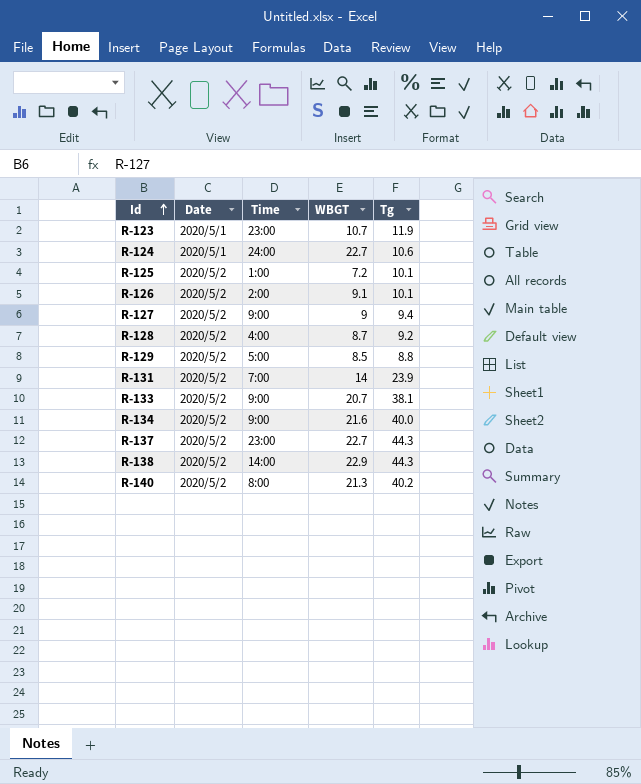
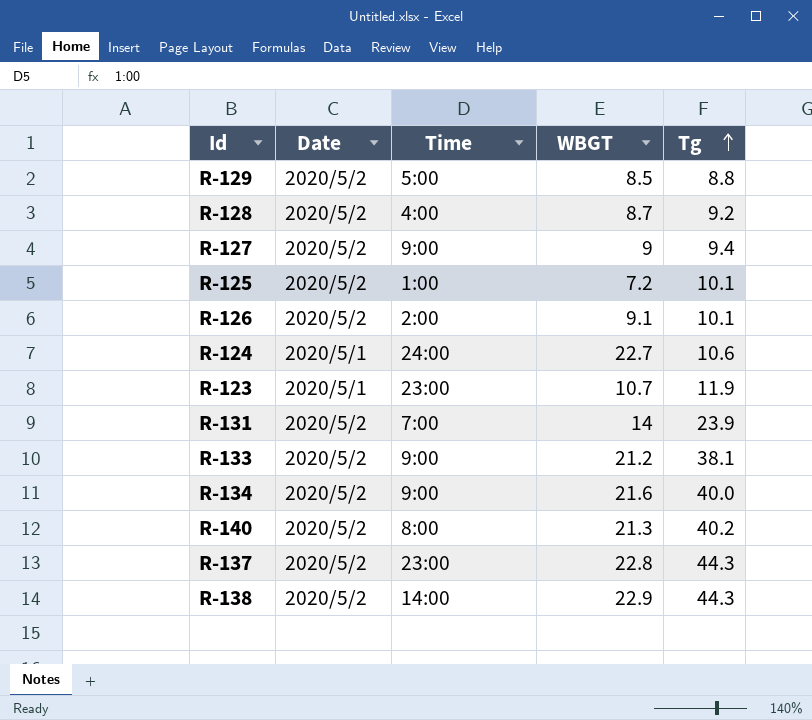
row order: Id ascending -> Tg ascending
R-133 | WBGT: 20.7 -> 21.2
R-137 | WBGT: 22.7 -> 22.8

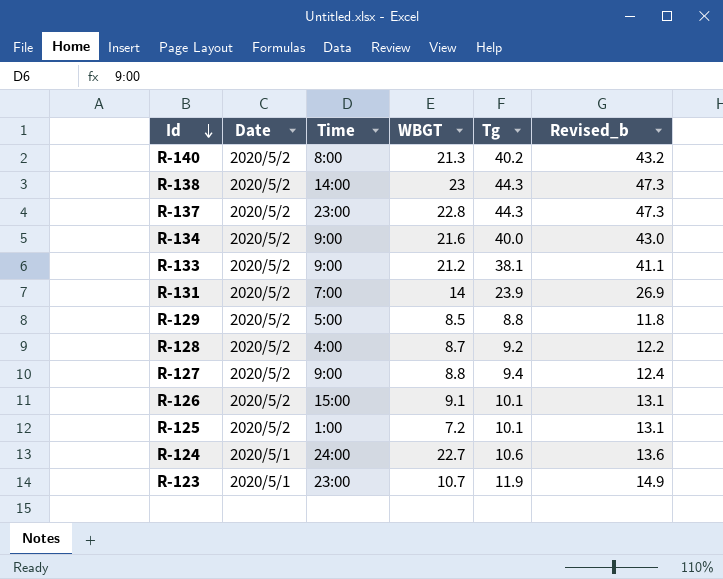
row order: Tg ascending -> Id descending
column Revised_b | formula: none -> [Tg] + 3
R-138 | WBGT: 22.9 -> 23
R-127 | WBGT: 9 -> 8.8
R-126 | Time: 2:00 -> 15:00

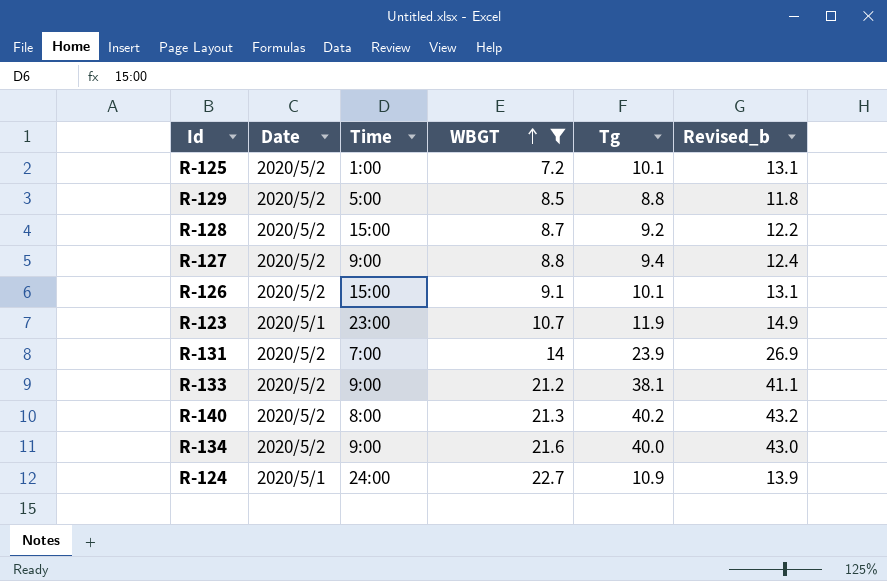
filter: none -> WBGT <= 22.7
row order: Id descending -> WBGT ascending
R-128 | Time: 4:00 -> 15:00
R-124 | Tg: 10.6 -> 10.9
R-124 | Revised_b: 13.6 -> 13.9

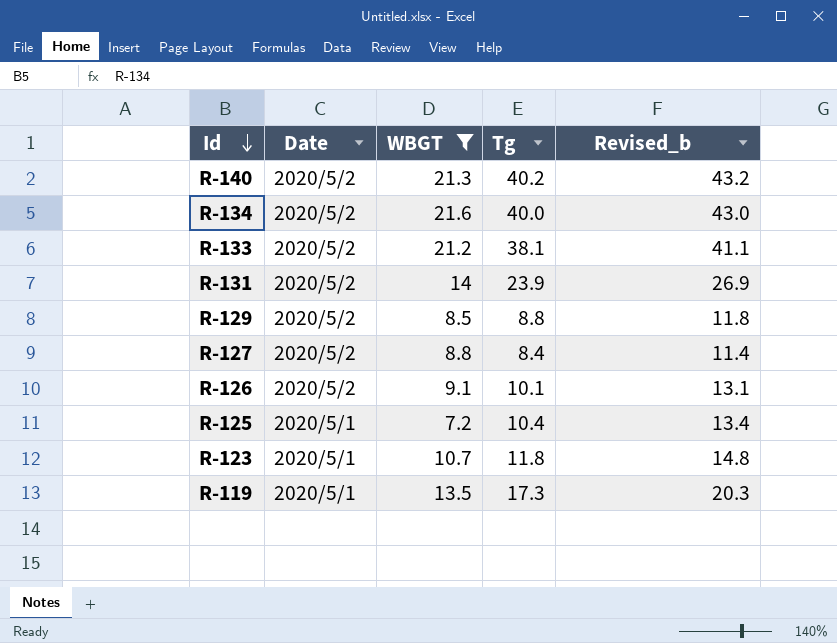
row order: WBGT ascending -> Id descending
column Time | position: 3 -> none
row R-128: 2020/5/2 | 15:00 | 8.7 | 9.2 | 12.2 -> none
row R-124: 2020/5/1 | 24:00 | 22.7 | 10.9 | 13.9 -> none
R-127 | Tg: 9.4 -> 8.4
R-127 | Revised_b: 12.4 -> 11.4
R-125 | Date: 2020/5/2 -> 2020/5/1
R-125 | Tg: 10.1 -> 10.4
R-125 | Revised_b: 13.1 -> 13.4
R-123 | Tg: 11.9 -> 11.8
R-123 | Revised_b: 14.9 -> 14.8
row R-119: none -> 2020/5/1 | 13.5 | 17.3 | 20.3

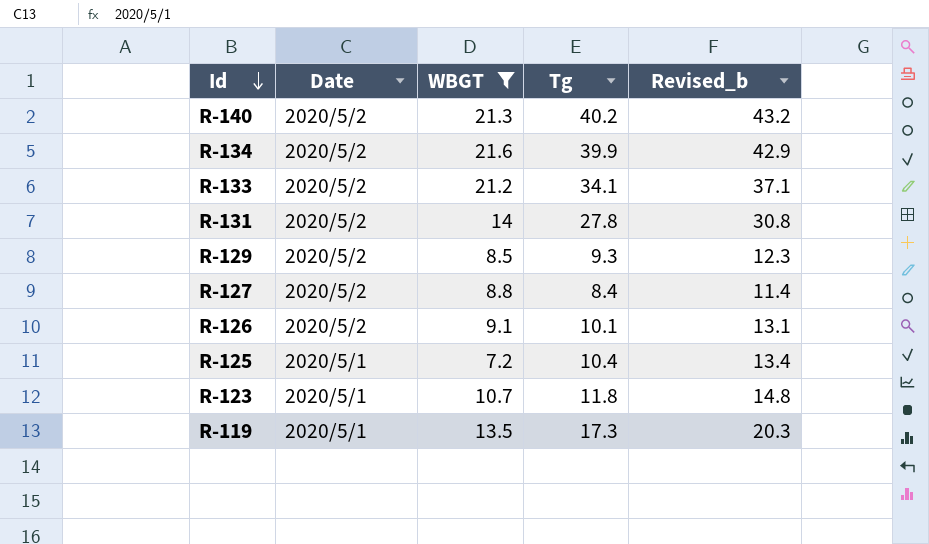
R-134 | Tg: 40.0 -> 39.9
R-134 | Revised_b: 43.0 -> 42.9
R-133 | Tg: 38.1 -> 34.1
R-133 | Revised_b: 41.1 -> 37.1
R-131 | Tg: 23.9 -> 27.8
R-131 | Revised_b: 26.9 -> 30.8
R-129 | Tg: 8.8 -> 9.3
R-129 | Revised_b: 11.8 -> 12.3

